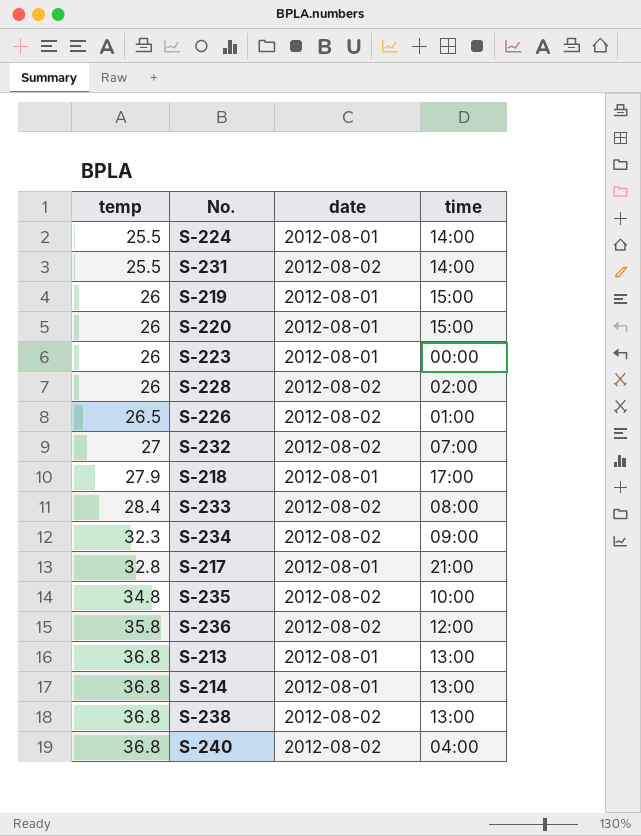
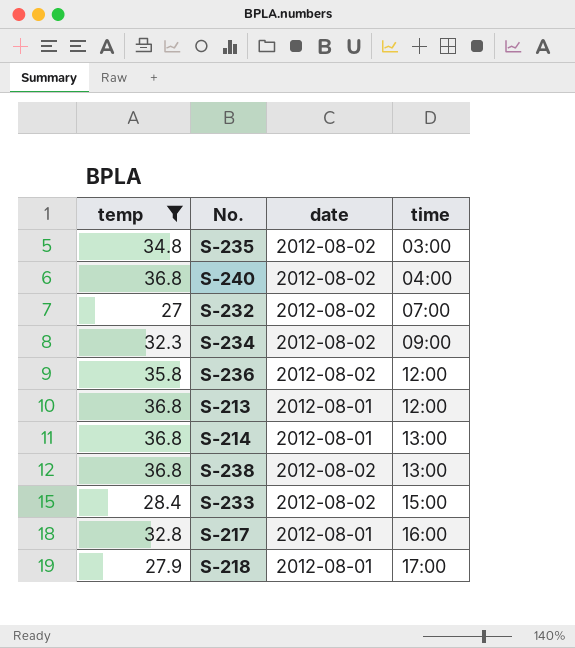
filter: none -> temp >= 27
row order: temp ascending -> time ascending
S-235 | time: 10:00 -> 03:00
S-213 | time: 13:00 -> 12:00
S-233 | time: 08:00 -> 15:00
S-217 | time: 21:00 -> 16:00

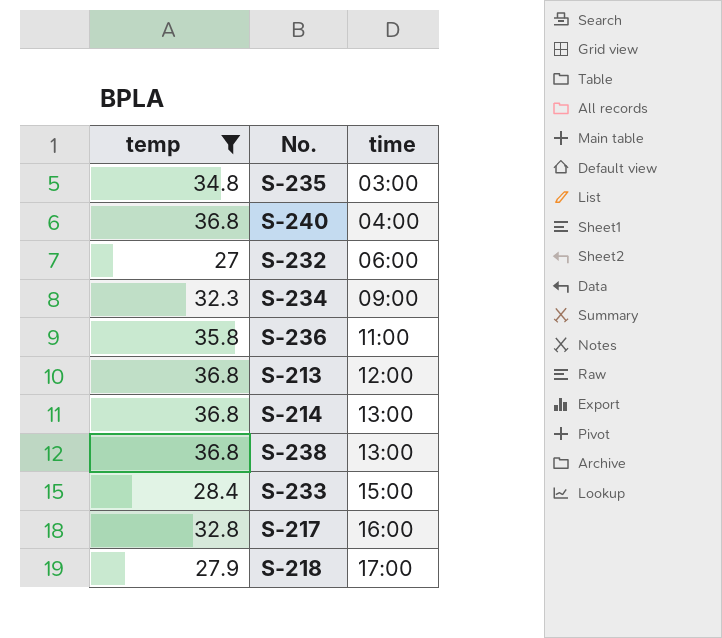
column date | position: 3 -> none
S-232 | time: 07:00 -> 06:00
S-236 | time: 12:00 -> 11:00

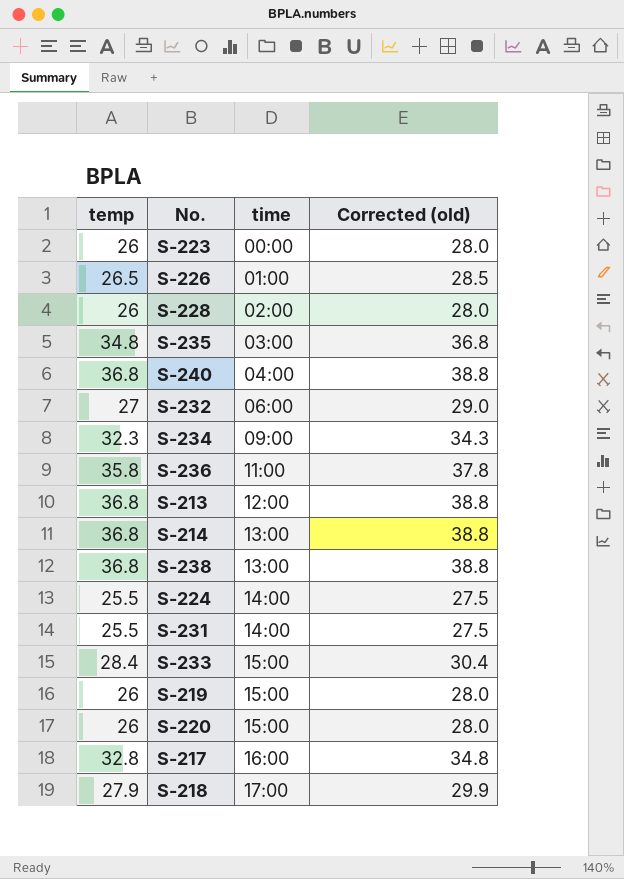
filter: temp >= 27 -> none
column Corrected (old) | formula: none -> [temp] + 2

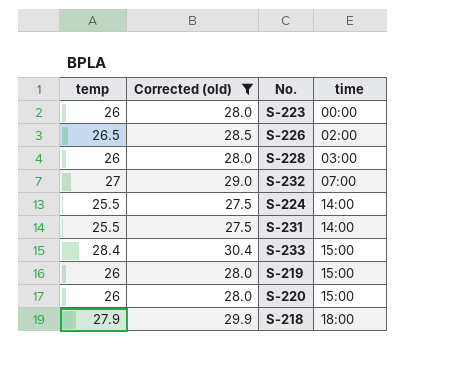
filter: none -> Corrected (old) <= 30.4
column Corrected (old) | position: 4 -> 2
S-226 | time: 01:00 -> 02:00
S-228 | time: 02:00 -> 03:00
S-232 | time: 06:00 -> 07:00
S-218 | time: 17:00 -> 18:00

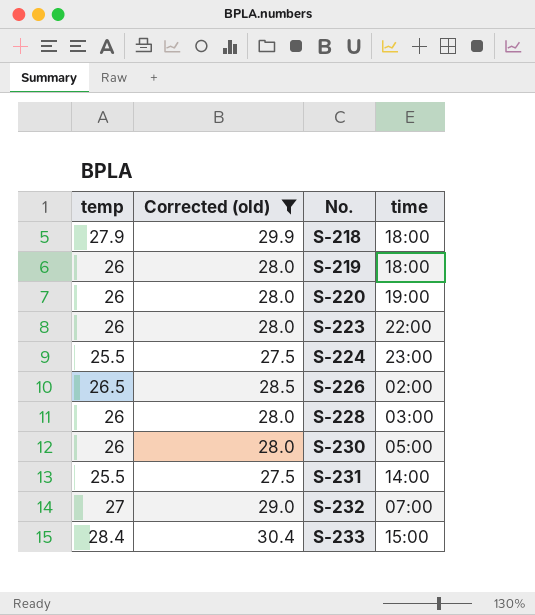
row order: time ascending -> No. ascending
S-219 | time: 15:00 -> 18:00
S-220 | time: 15:00 -> 19:00
S-223 | time: 00:00 -> 22:00
S-224 | time: 14:00 -> 23:00
row S-230: none -> 26 | 28.0 | 05:00

